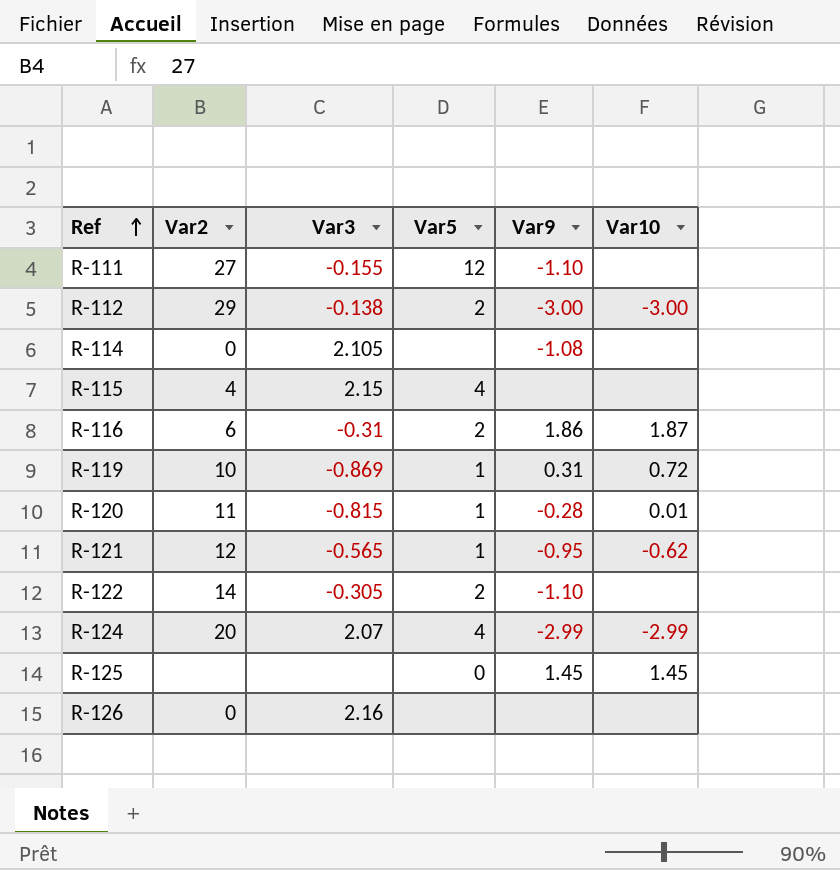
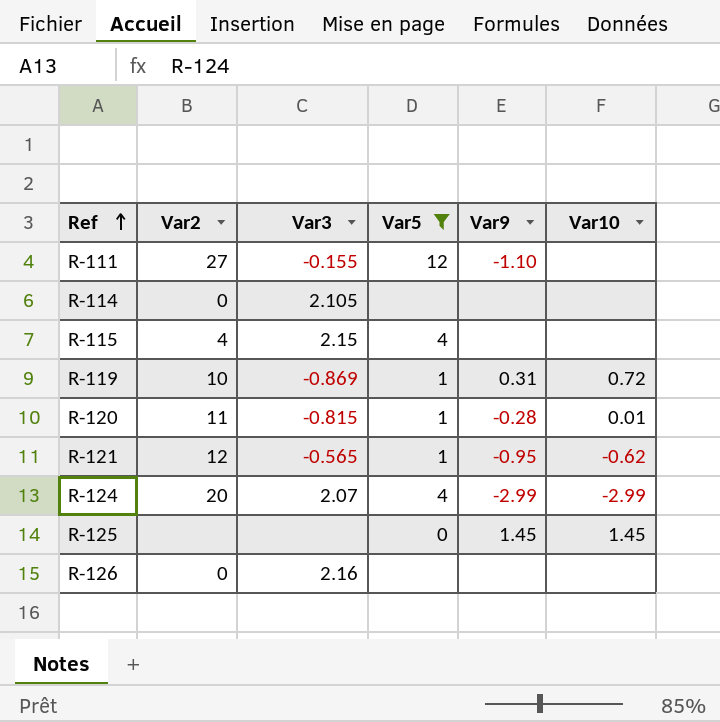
filter: none -> Var5 != 2
R-114 | Var9: -1.08 -> none

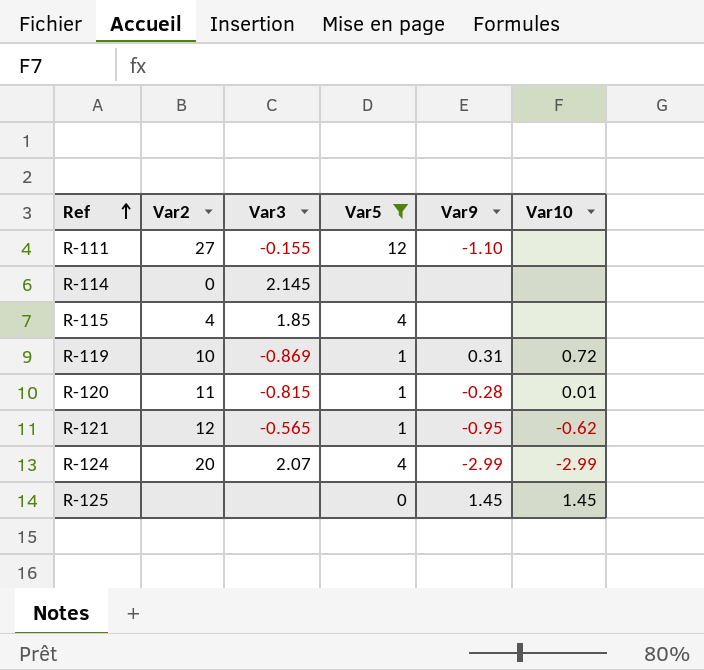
row R-126: 0 | 2.16 | none | none | none -> none
R-114 | Var3: 2.105 -> 2.145
R-115 | Var3: 2.15 -> 1.85

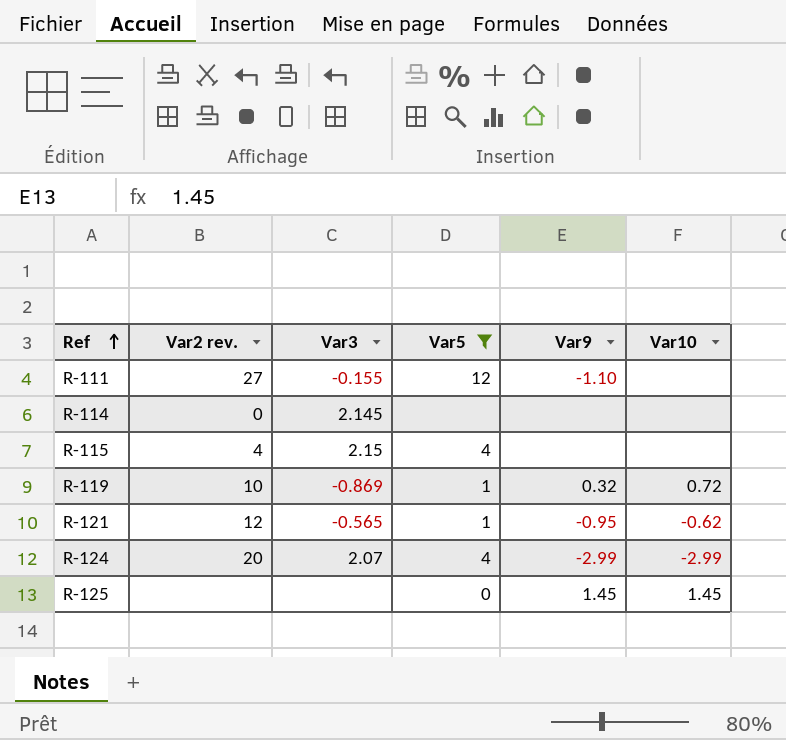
column name: Var2 -> Var2 rev.
row R-120: 11 | -0.815 | 1 | -0.28 | 0.01 -> none
R-115 | Var3: 1.85 -> 2.15
R-119 | Var9: 0.31 -> 0.32

